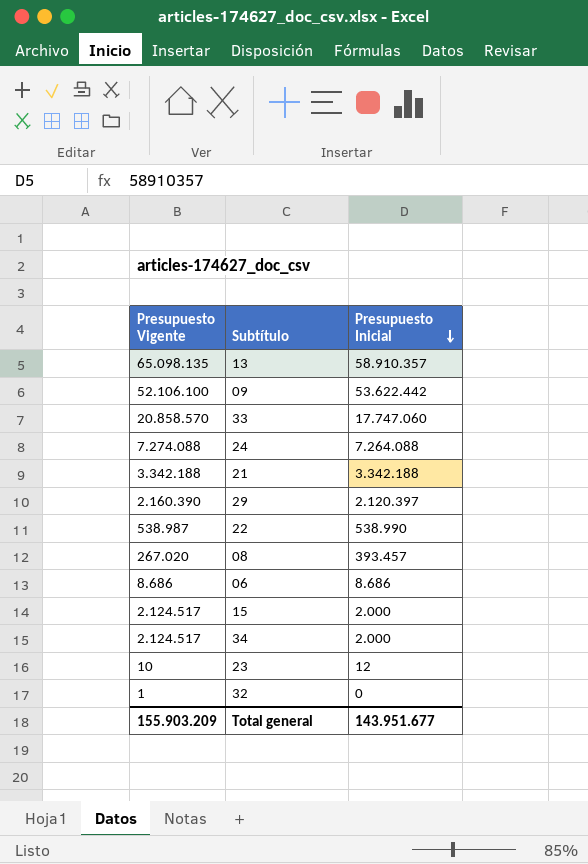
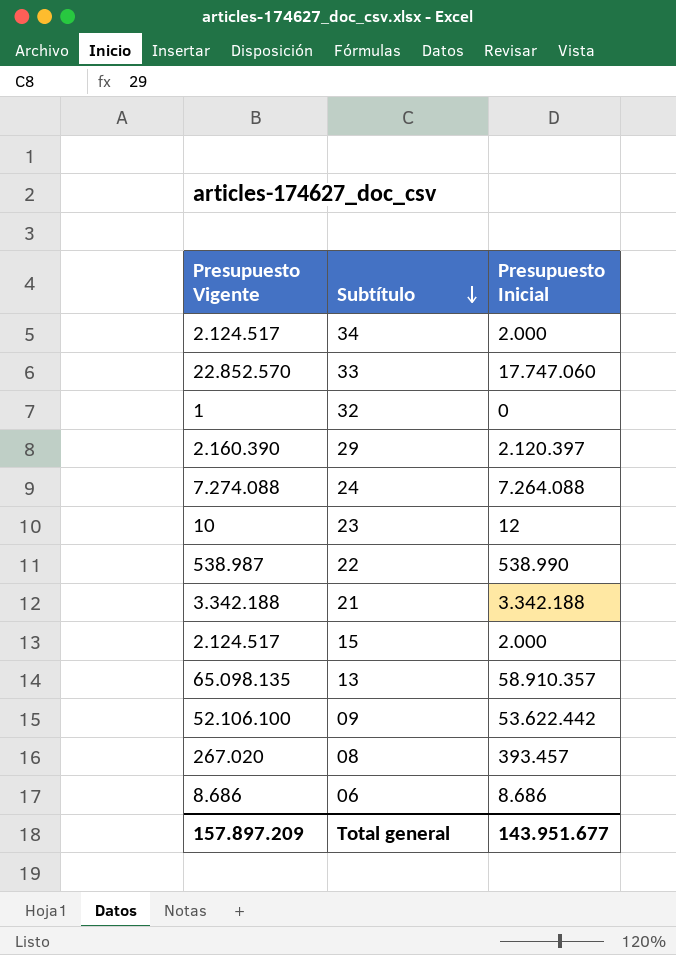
row order: Presupuesto Inicial descending -> Subtítulo descending
33 | Presupuesto Vigente: 20.858.570 -> 22.852.570
Total general | Presupuesto Vigente: 155.903.209 -> 157.897.209

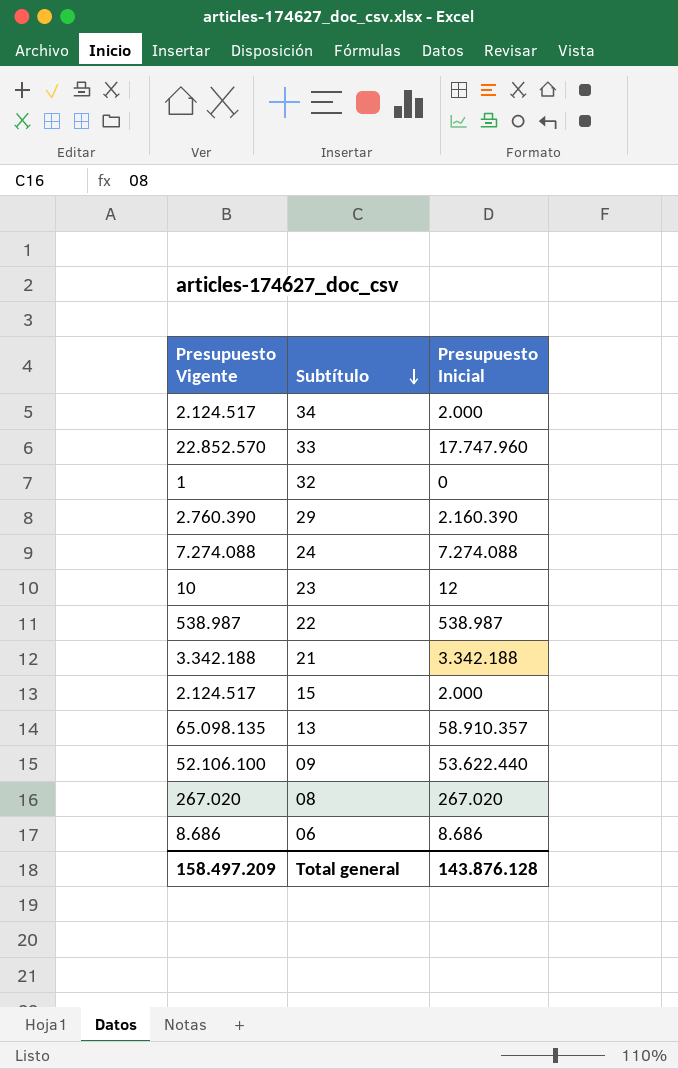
33 | Presupuesto Inicial: 17.747.060 -> 17.747.960
29 | Presupuesto Vigente: 2.160.390 -> 2.760.390
29 | Presupuesto Inicial: 2.120.397 -> 2.160.390
24 | Presupuesto Inicial: 7.264.088 -> 7.274.088
22 | Presupuesto Inicial: 538.990 -> 538.987
09 | Presupuesto Inicial: 53.622.442 -> 53.622.440
08 | Presupuesto Inicial: 393.457 -> 267.020
Total general | Presupuesto Vigente: 157.897.209 -> 158.497.209
Total general | Presupuesto Inicial: 143.951.677 -> 143.876.128

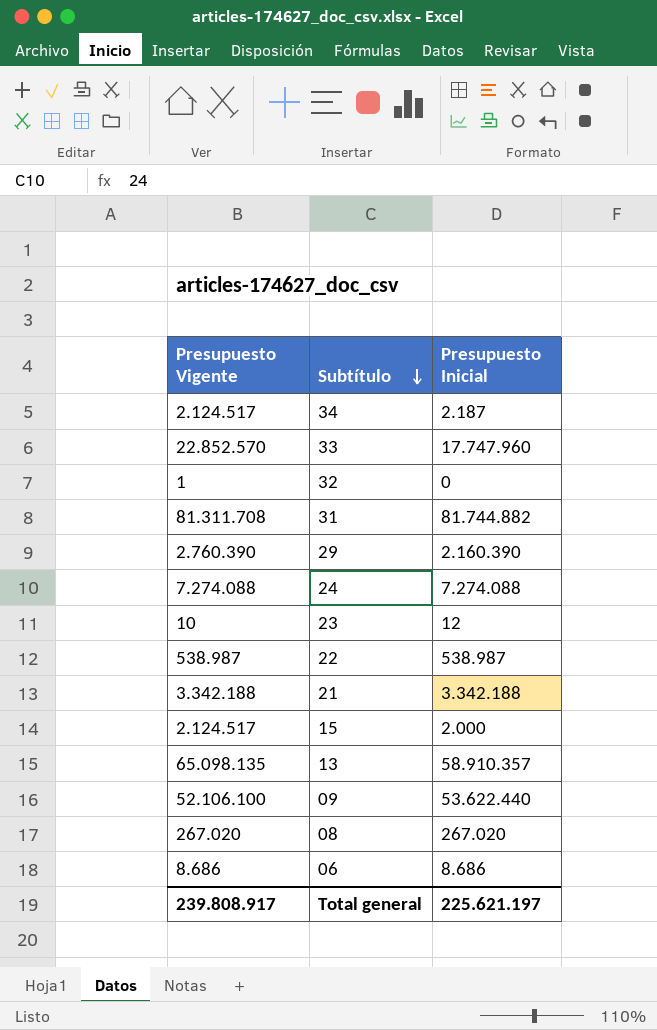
34 | Presupuesto Inicial: 2.000 -> 2.187
row 31: none -> 81.311.708 | 81.744.882
Total general | Presupuesto Vigente: 158.497.209 -> 239.808.917
Total general | Presupuesto Inicial: 143.876.128 -> 225.621.197

